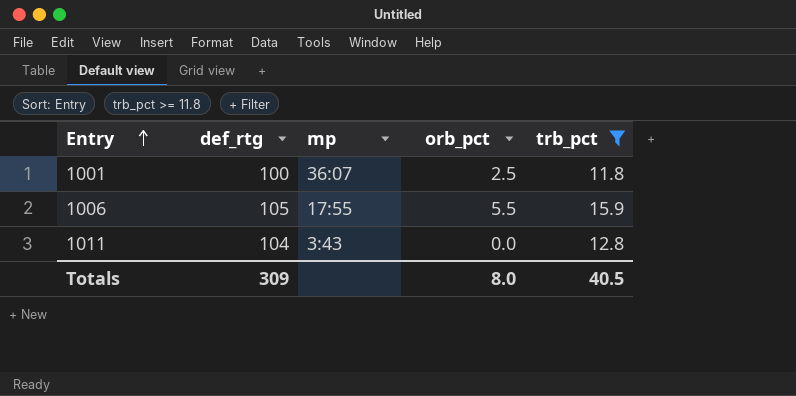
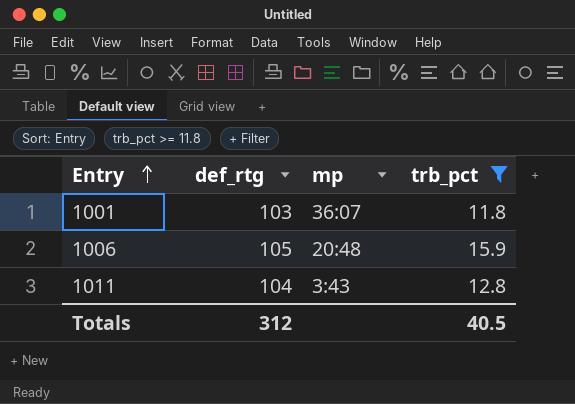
column orb_pct | position: 4 -> none
1001 | def_rtg: 100 -> 103
1006 | mp: 17:55 -> 20:48
Totals | def_rtg: 309 -> 312

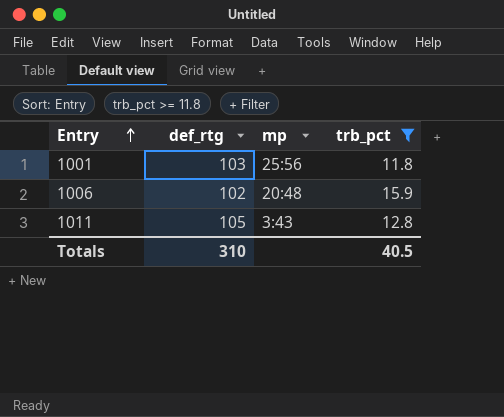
1001 | mp: 36:07 -> 25:56
1006 | def_rtg: 105 -> 102
1011 | def_rtg: 104 -> 105
Totals | def_rtg: 312 -> 310

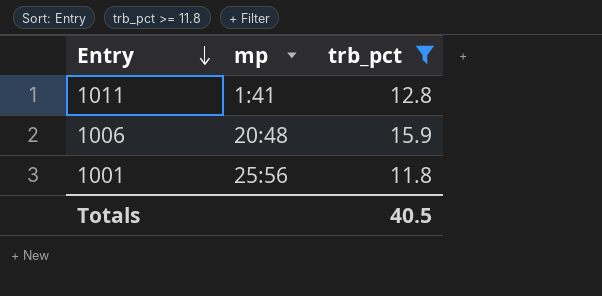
row order: Entry ascending -> Entry descending
column def_rtg | position: 2 -> none
1011 | mp: 3:43 -> 1:41

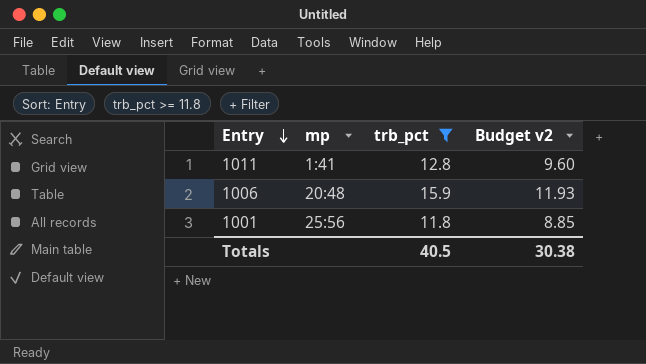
column Budget v2 | formula: none -> [trb_pct] * 0.75

